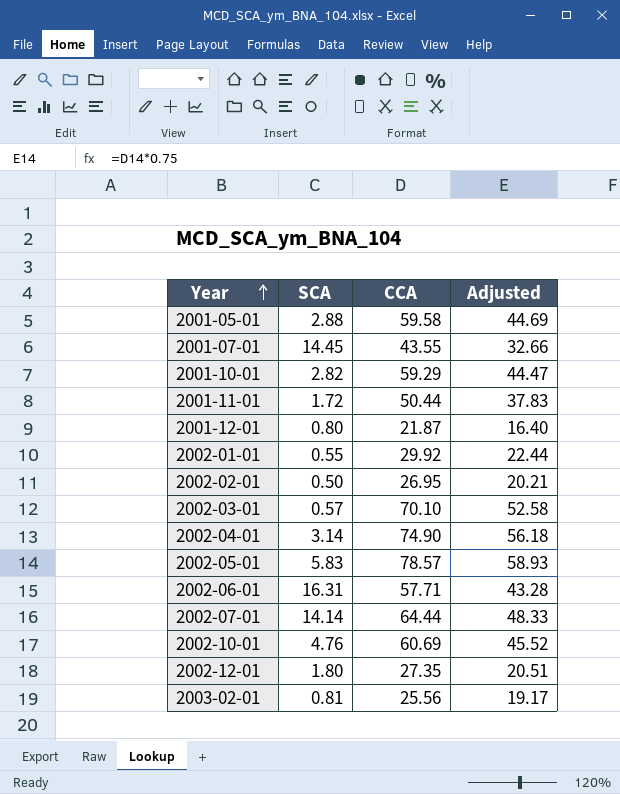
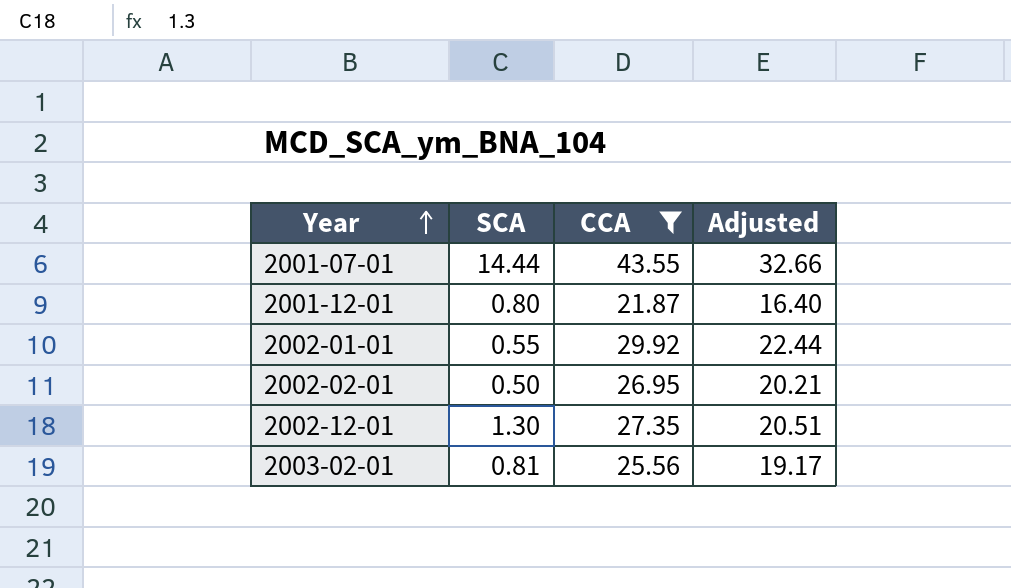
filter: none -> CCA <= 43.55
2001-07-01 | SCA: 14.45 -> 14.44
2002-12-01 | SCA: 1.80 -> 1.30

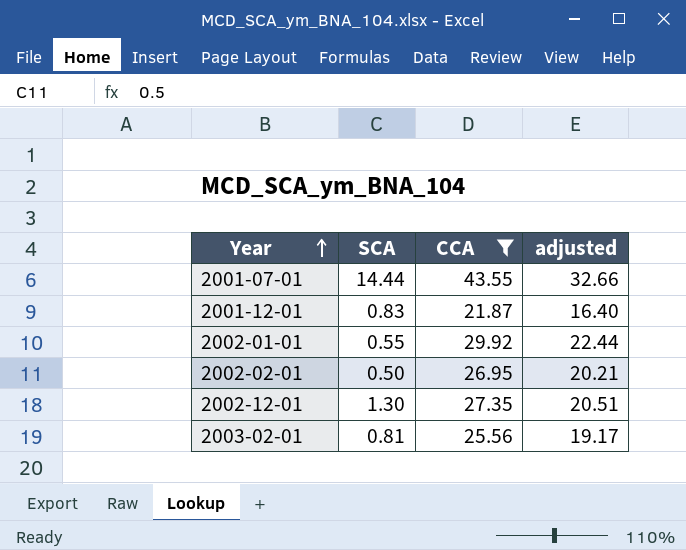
column name: Adjusted -> adjusted
2001-12-01 | SCA: 0.80 -> 0.83

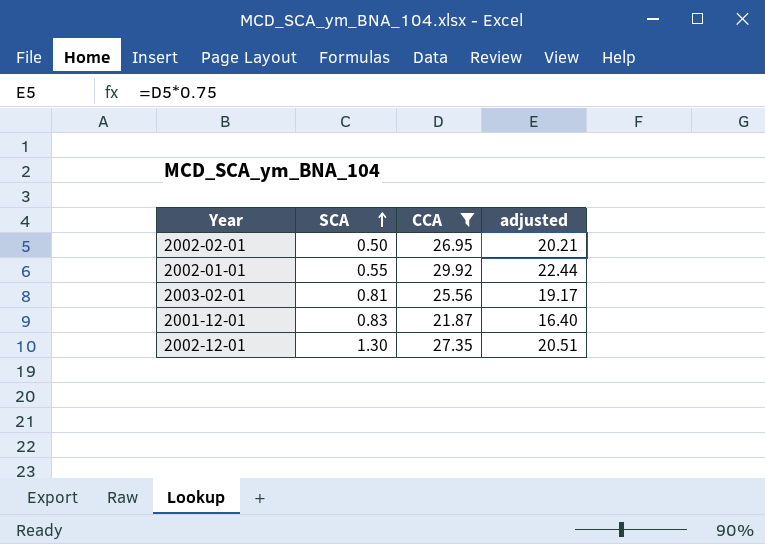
row order: Year ascending -> SCA ascending
row 2001-07-01: 14.44 | 43.55 | 32.66 -> none

